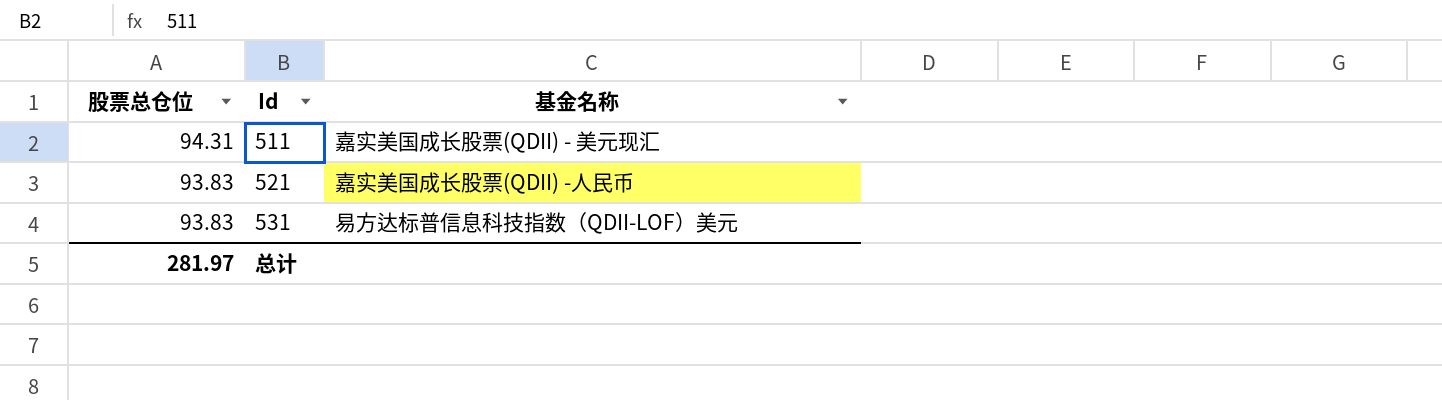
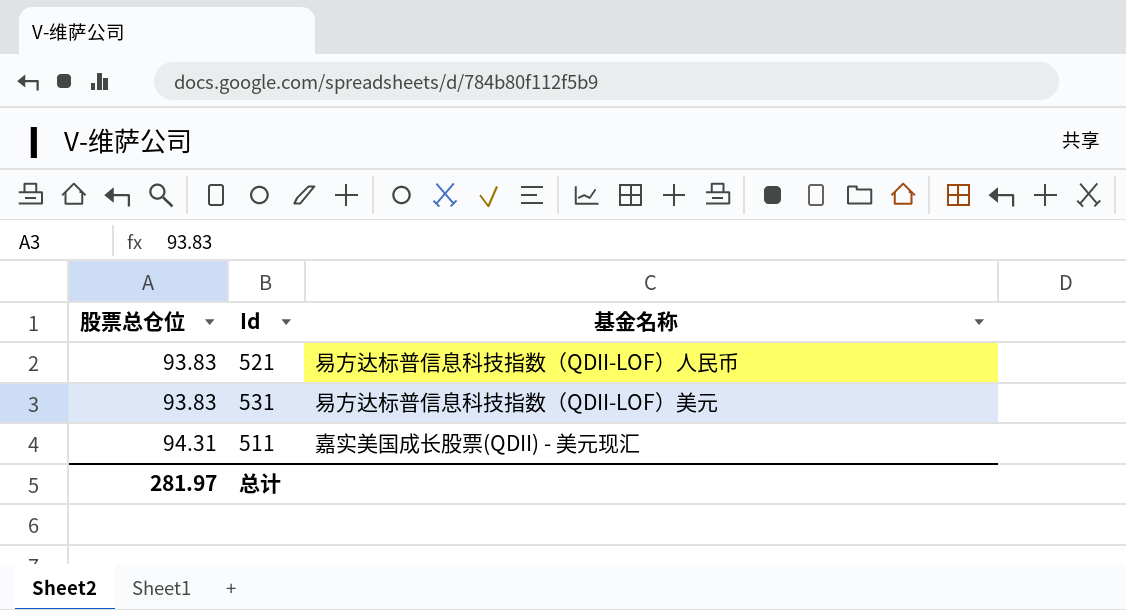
row order: 股票总仓位 descending -> 股票总仓位 ascending
521 | 基金名称: 嘉实美国成长股票(QDII) -人民币 -> 易方达标普信息科技指数（QDII-LOF）人民币

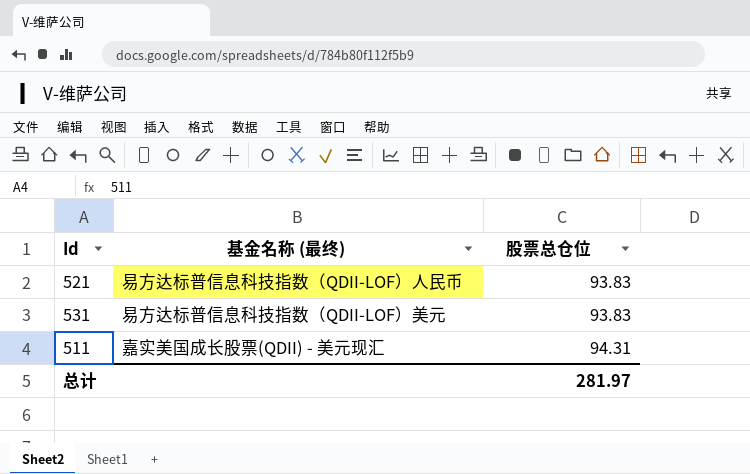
column name: 基金名称 -> 基金名称 (最终)
column 股票总仓位 | position: 1 -> 3

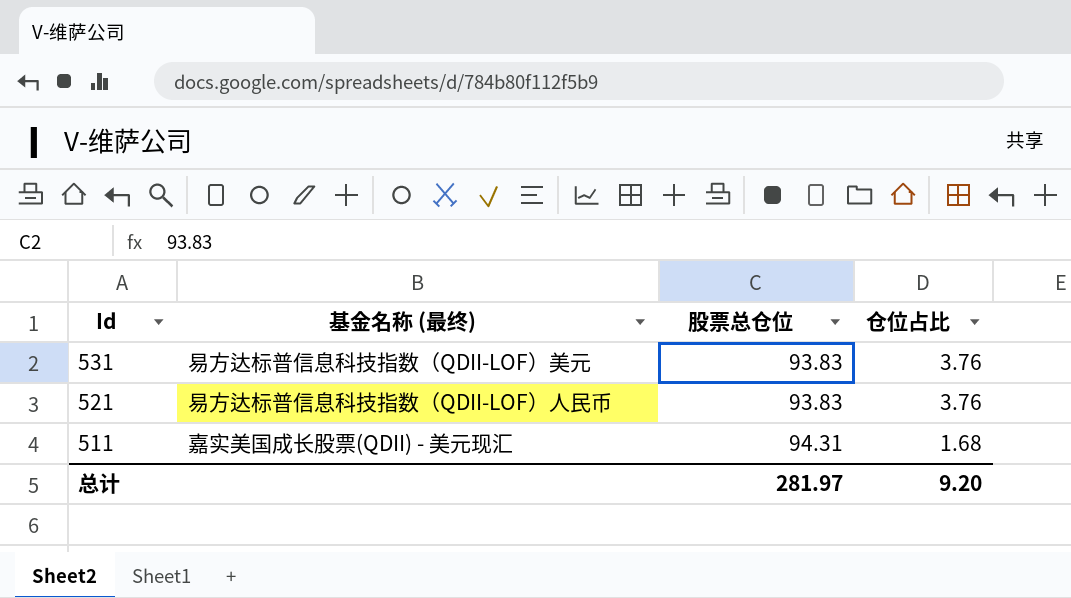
row order: 股票总仓位 ascending -> Id descending
column 仓位占比 | position: none -> 4

